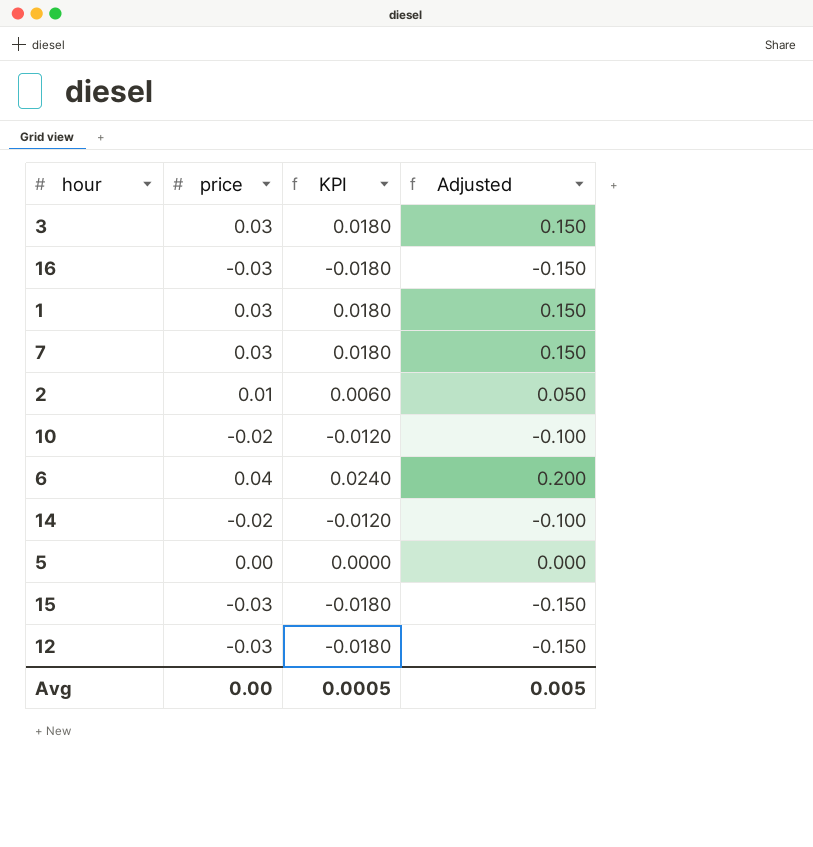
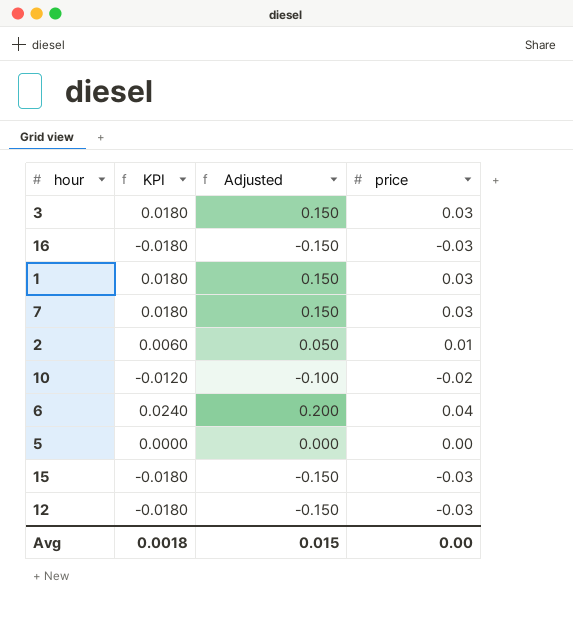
column price | position: 2 -> 4
row 14: -0.02 | -0.0120 | -0.100 -> none
Avg | KPI: 0.0005 -> 0.0018
Avg | Adjusted: 0.005 -> 0.015

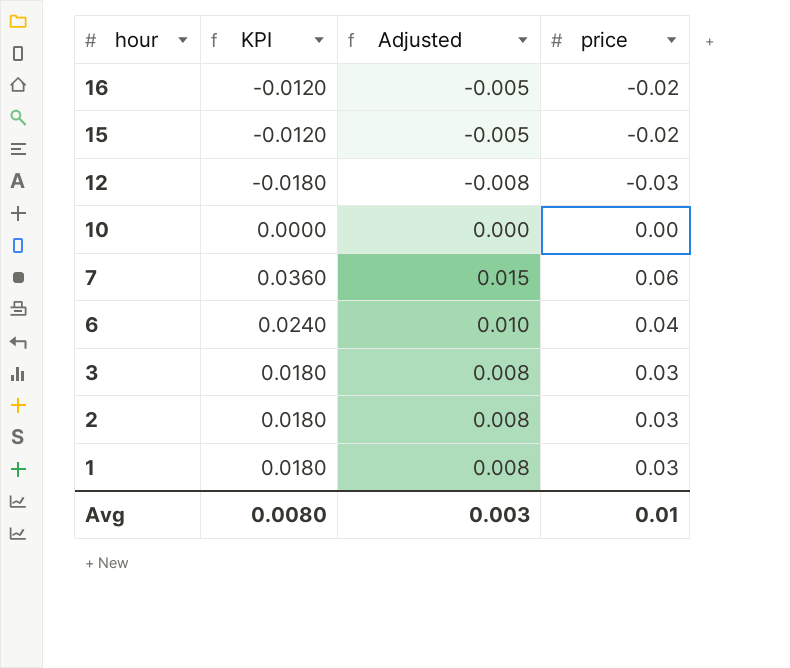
row order: none -> hour descending
column Adjusted | formula: [price] * 5 -> [price] * 0.25
row 5: 0.0000 | 0.000 | 0.00 -> none
16 | KPI: -0.0180 -> -0.0120
16 | price: -0.03 -> -0.02
15 | KPI: -0.0180 -> -0.0120
15 | price: -0.03 -> -0.02
10 | KPI: -0.0120 -> 0.0000
10 | price: -0.02 -> 0.00
7 | KPI: 0.0180 -> 0.0360
7 | price: 0.03 -> 0.06
2 | KPI: 0.0060 -> 0.0180
2 | price: 0.01 -> 0.03
Avg | KPI: 0.0018 -> 0.0080
Avg | Adjusted: 0.015 -> 0.003
Avg | price: 0.00 -> 0.01

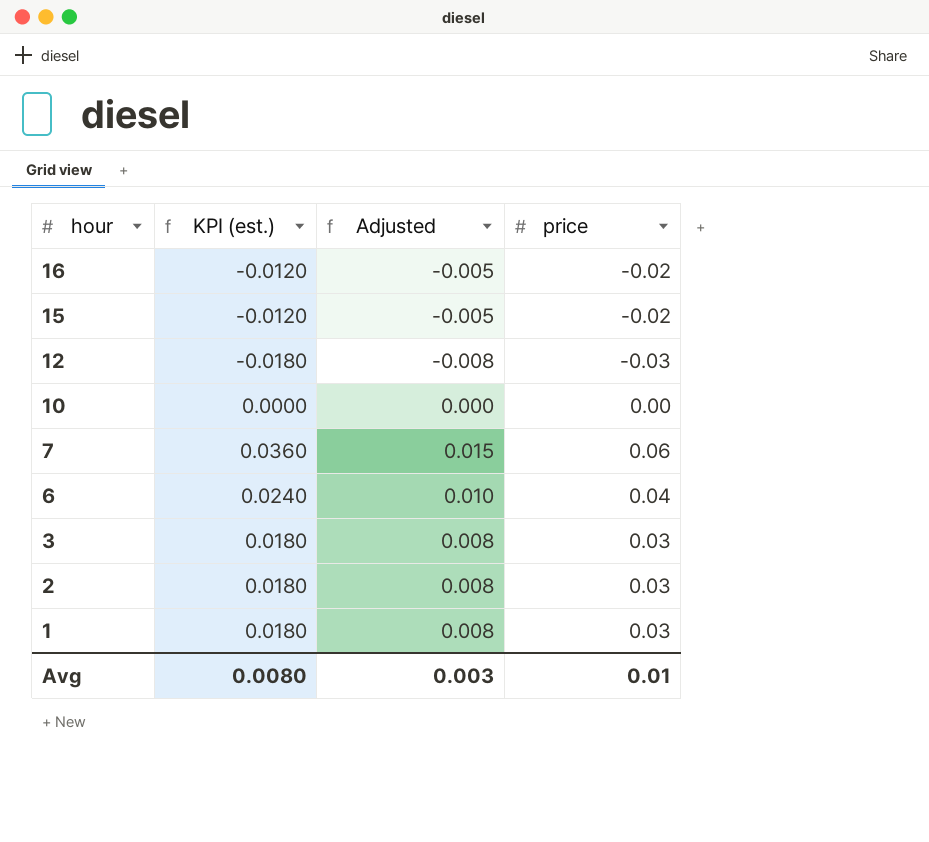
column name: KPI -> KPI (est.)

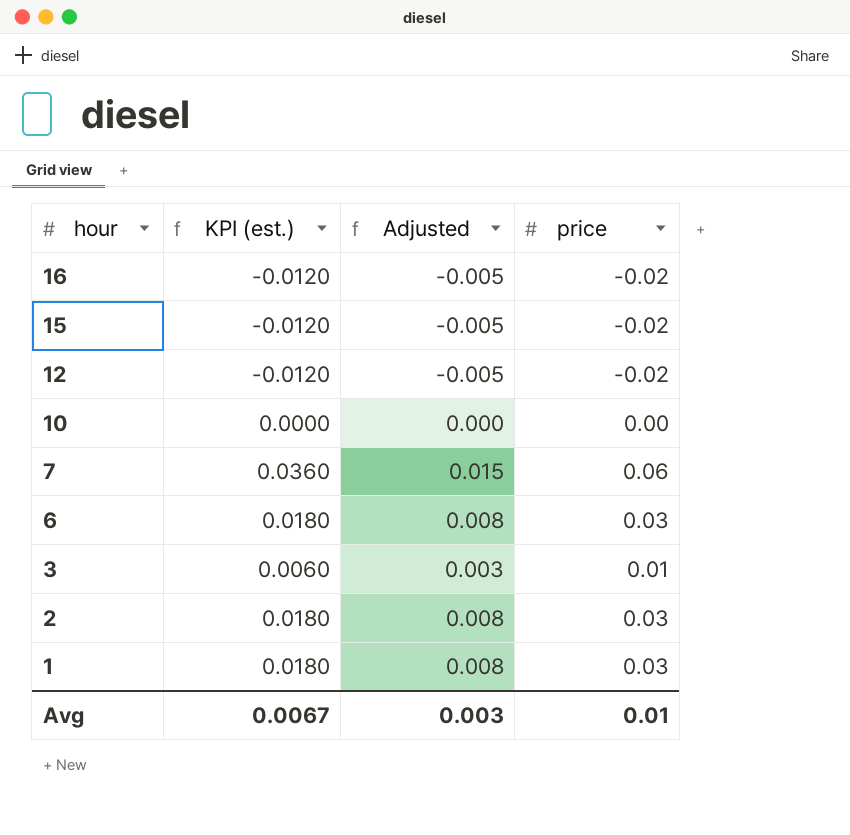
12 | KPI (est.): -0.0180 -> -0.0120
12 | Adjusted: -0.008 -> -0.005
12 | price: -0.03 -> -0.02
6 | KPI (est.): 0.0240 -> 0.0180
6 | Adjusted: 0.010 -> 0.008
6 | price: 0.04 -> 0.03
3 | KPI (est.): 0.0180 -> 0.0060
3 | Adjusted: 0.008 -> 0.003
3 | price: 0.03 -> 0.01
Avg | KPI (est.): 0.0080 -> 0.0067

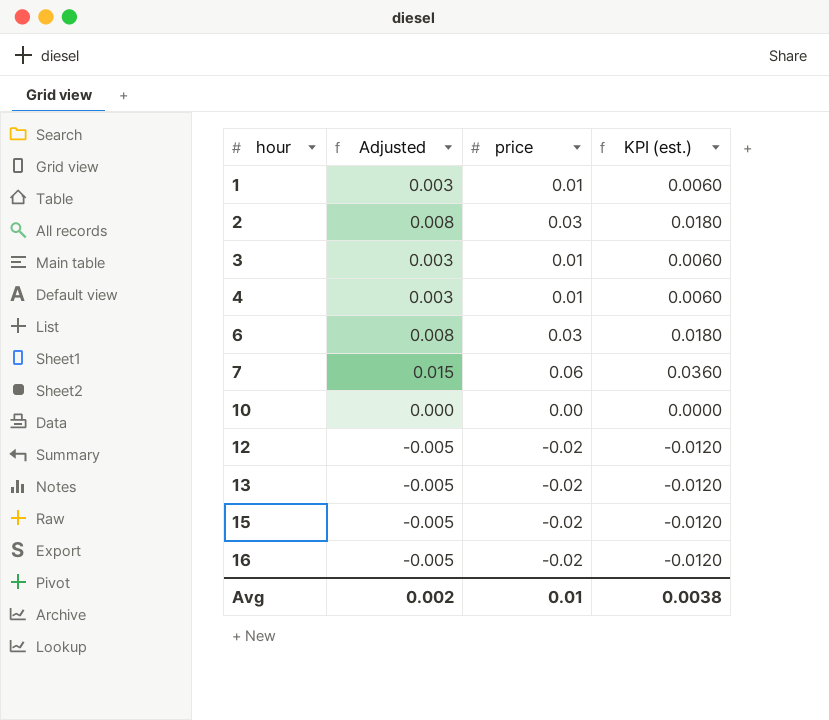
row order: hour descending -> hour ascending
column KPI (est.) | position: 2 -> 4
1 | Adjusted: 0.008 -> 0.003
1 | price: 0.03 -> 0.01
1 | KPI (est.): 0.0180 -> 0.0060
row 4: none -> 0.003 | 0.01 | 0.0060
row 13: none -> -0.005 | -0.02 | -0.0120
Avg | Adjusted: 0.003 -> 0.002
Avg | KPI (est.): 0.0067 -> 0.0038

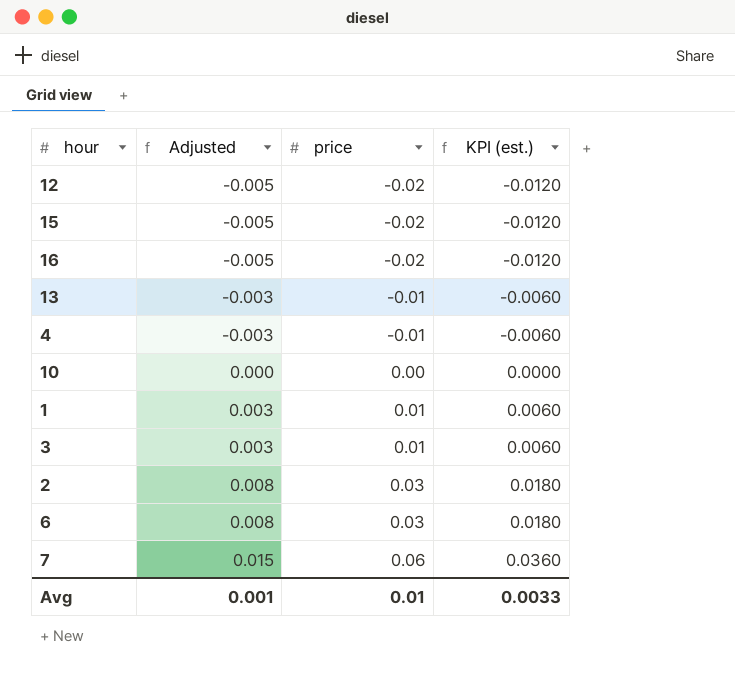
row order: hour ascending -> Adjusted ascending
13 | Adjusted: -0.005 -> -0.003
13 | price: -0.02 -> -0.01
13 | KPI (est.): -0.0120 -> -0.0060
4 | Adjusted: 0.003 -> -0.003
4 | price: 0.01 -> -0.01
4 | KPI (est.): 0.0060 -> -0.0060
Avg | Adjusted: 0.002 -> 0.001
Avg | KPI (est.): 0.0038 -> 0.0033

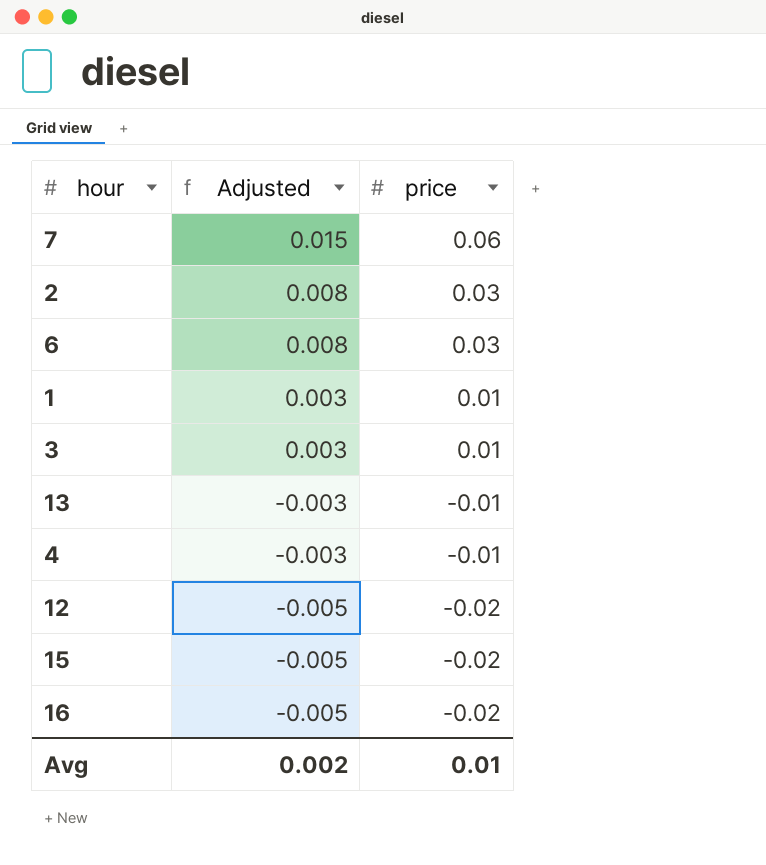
row order: Adjusted ascending -> Adjusted descending
column KPI (est.) | formula: [price] * 0.6 -> none
row 10: 0.000 | 0.00 | 0.0000 -> none
Avg | Adjusted: 0.001 -> 0.002

